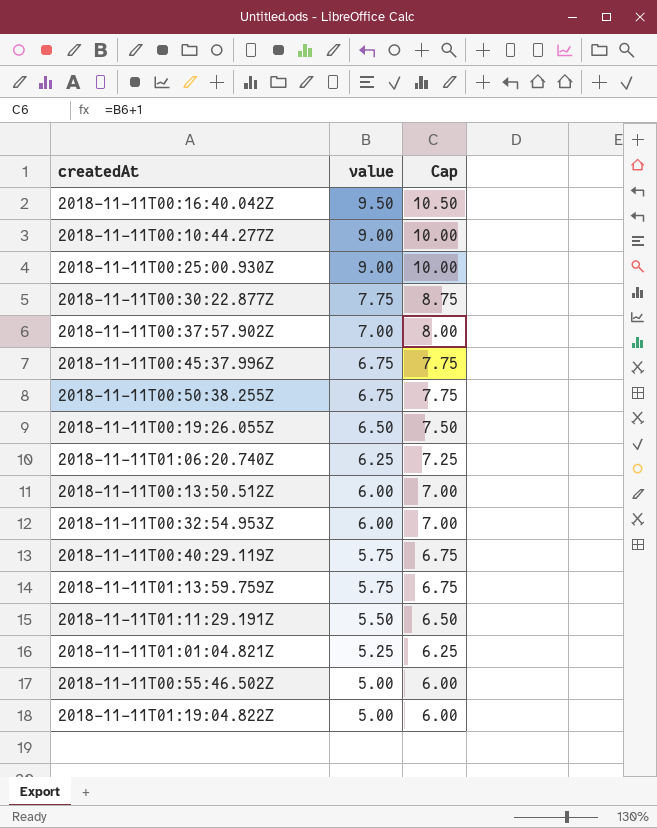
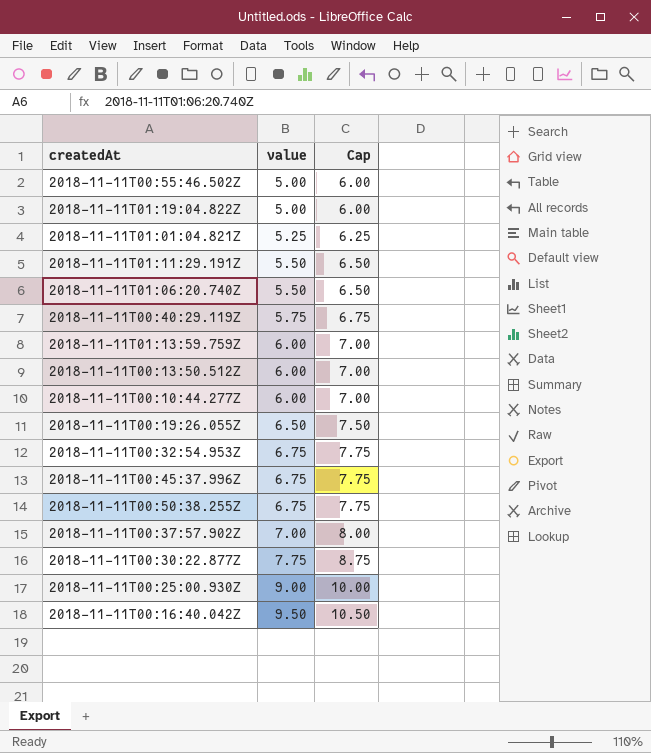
row order: value descending -> value ascending
2018-11-11T01:06:20.740Z | value: 6.25 -> 5.50
2018-11-11T01:06:20.740Z | Cap: 7.25 -> 6.50
2018-11-11T01:13:59.759Z | value: 5.75 -> 6.00
2018-11-11T01:13:59.759Z | Cap: 6.75 -> 7.00
2018-11-11T00:10:44.277Z | value: 9.00 -> 6.00
2018-11-11T00:10:44.277Z | Cap: 10.00 -> 7.00
2018-11-11T00:32:54.953Z | value: 6.00 -> 6.75
2018-11-11T00:32:54.953Z | Cap: 7.00 -> 7.75

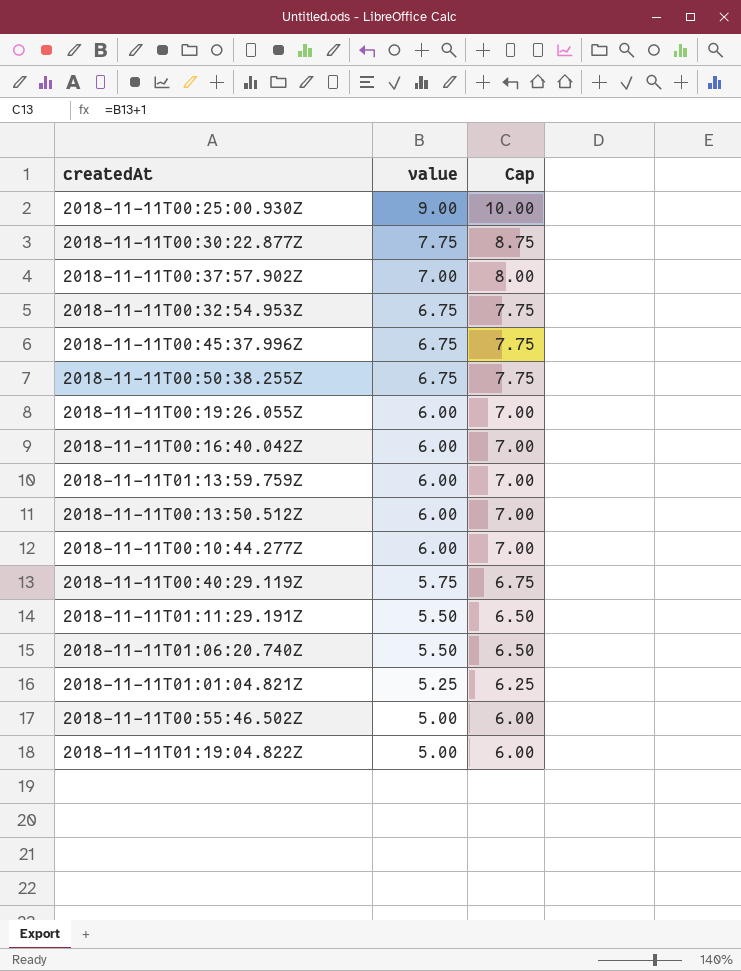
row order: value ascending -> value descending
2018-11-11T00:19:26.055Z | value: 6.50 -> 6.00
2018-11-11T00:19:26.055Z | Cap: 7.50 -> 7.00
2018-11-11T00:16:40.042Z | value: 9.50 -> 6.00
2018-11-11T00:16:40.042Z | Cap: 10.50 -> 7.00

